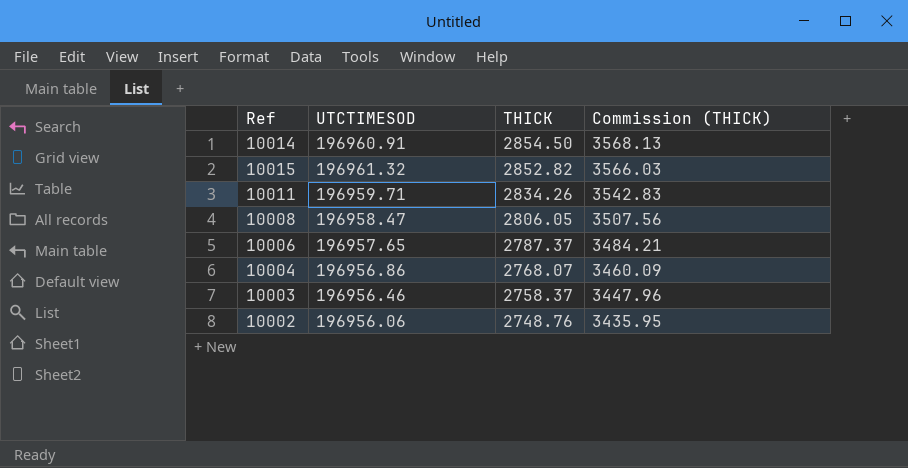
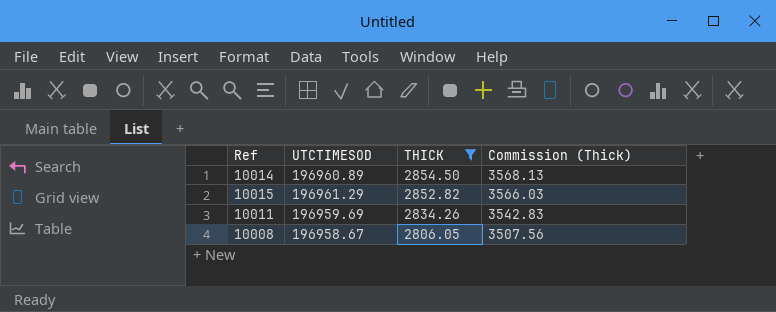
filter: none -> THICK >= 2806.05
column name: Commission (THICK) -> Commission (Thick)
10014 | UTCTIMESOD: 196960.91 -> 196960.89
10015 | UTCTIMESOD: 196961.32 -> 196961.29
10011 | UTCTIMESOD: 196959.71 -> 196959.69
10008 | UTCTIMESOD: 196958.47 -> 196958.67

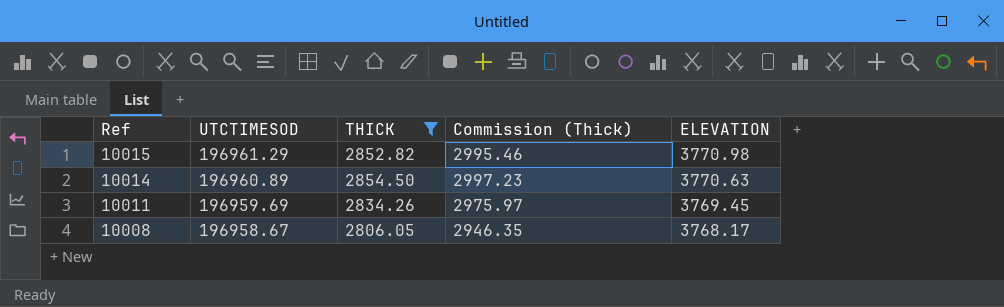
row order: THICK descending -> Ref descending
column Commission (Thick) | formula: [THICK] * 1.25 -> [THICK] * 1.05
column ELEVATION | position: none -> 5

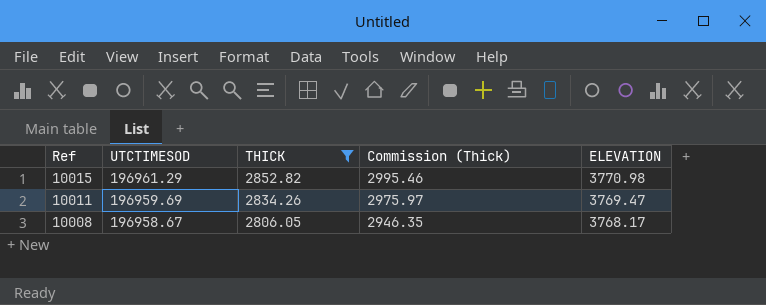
row 10014: 196960.89 | 2854.50 | 2997.23 | 3770.63 -> none
10011 | ELEVATION: 3769.45 -> 3769.47

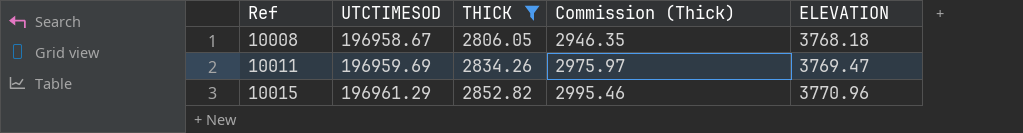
row order: Ref descending -> Ref ascending
10008 | ELEVATION: 3768.17 -> 3768.18
10015 | ELEVATION: 3770.98 -> 3770.96

